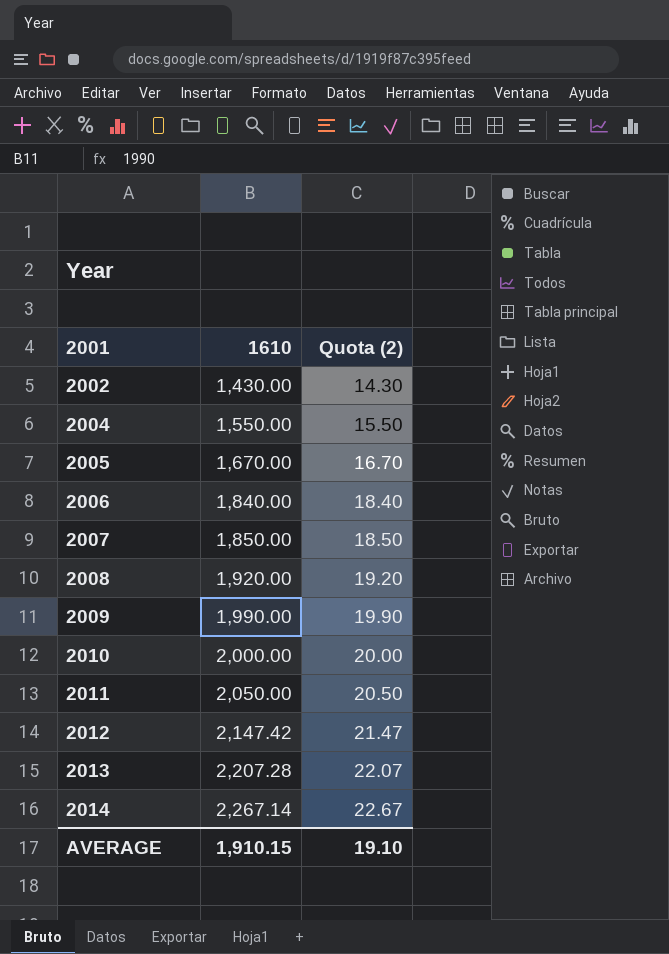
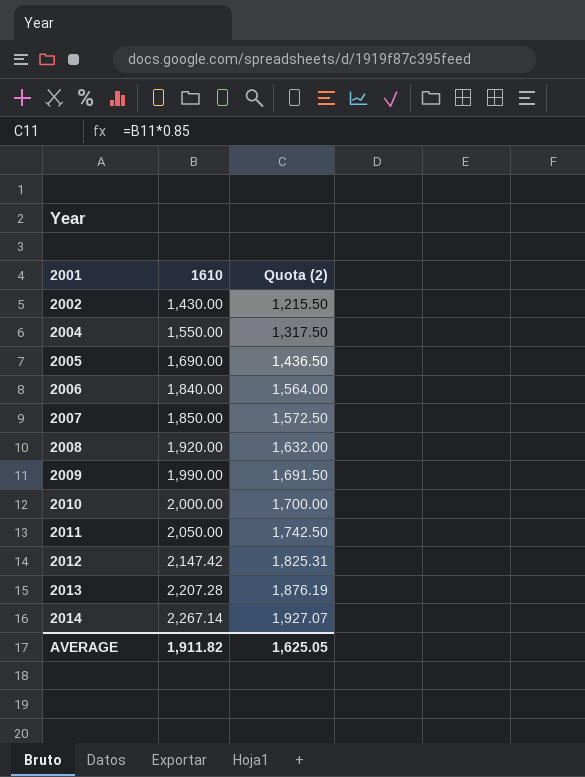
column Quota (2) | formula: [1610] * 0.01 -> [1610] * 0.85
2005 | 1610: 1,670.00 -> 1,690.00
AVERAGE | 1610: 1,910.15 -> 1,911.82
AVERAGE | Quota (2): 19.10 -> 1,625.05

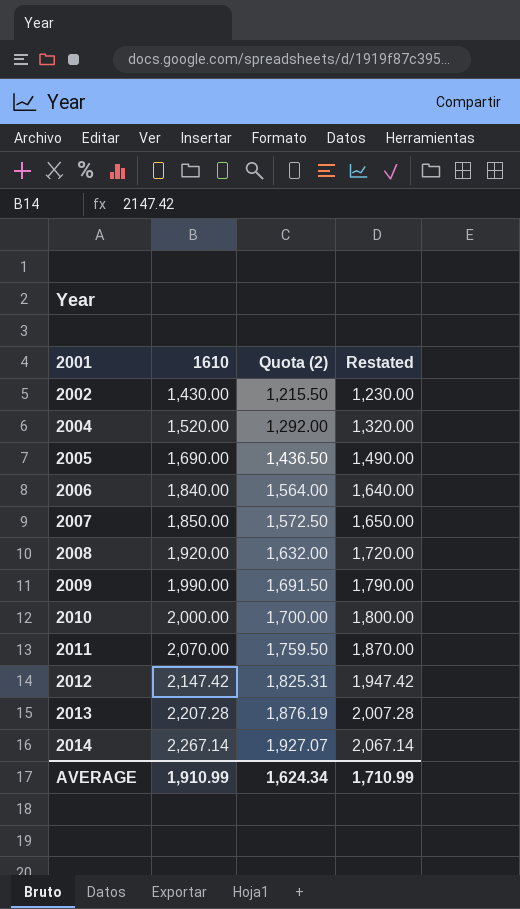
column Restated | formula: none -> [1610] - 200
2004 | 1610: 1,550.00 -> 1,520.00
2004 | Quota (2): 1,317.50 -> 1,292.00
2011 | 1610: 2,050.00 -> 2,070.00
2011 | Quota (2): 1,742.50 -> 1,759.50
AVERAGE | 1610: 1,911.82 -> 1,910.99
AVERAGE | Quota (2): 1,625.05 -> 1,624.34

